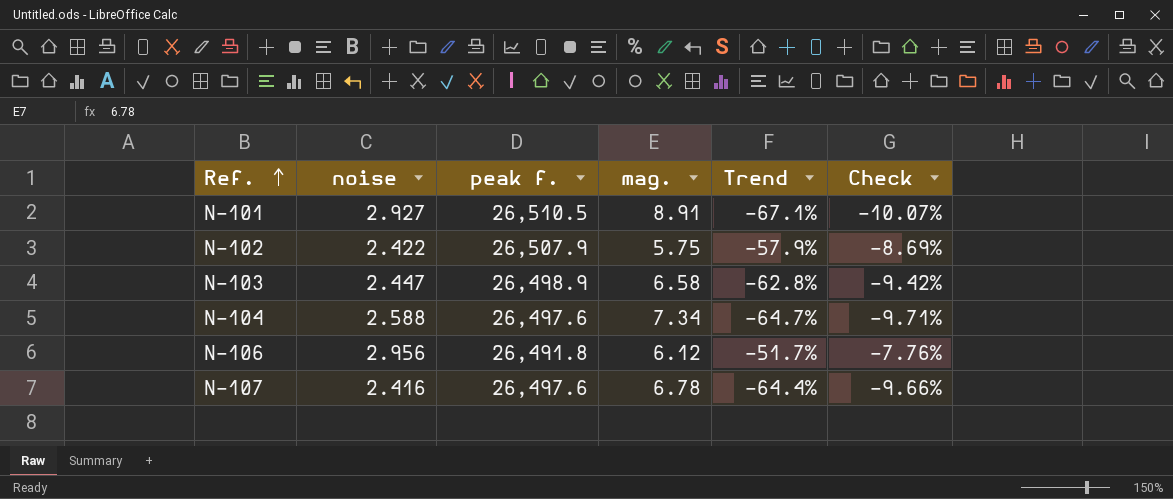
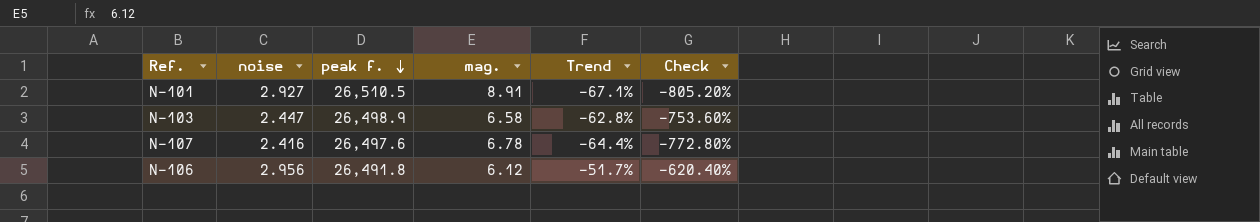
row order: Ref. ascending -> peak f. descending
column Check | formula: [Trend] * 0.15 -> [Trend] * 12
row N-102: 2.422 | 26,507.9 | 5.75 | -57.9% | -8.69% -> none
row N-104: 2.588 | 26,497.6 | 7.34 | -64.7% | -9.71% -> none

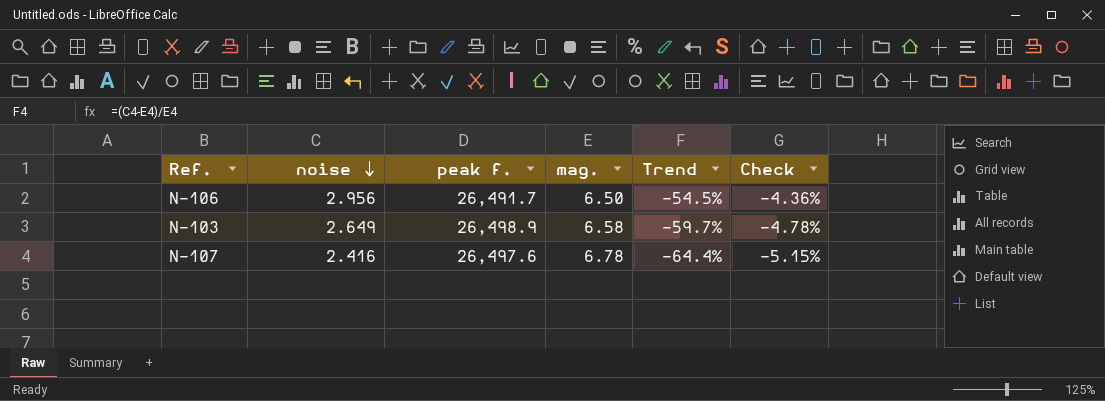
row order: peak f. descending -> noise descending
column Check | formula: [Trend] * 12 -> [Trend] * 0.08
row N-101: 2.927 | 26,510.5 | 8.91 | -67.1% | -805.20% -> none
N-106 | peak f.: 26,491.8 -> 26,491.7
N-106 | mag.: 6.12 -> 6.50
N-106 | Trend: -51.7% -> -54.5%
N-103 | noise: 2.447 -> 2.649
N-103 | Trend: -62.8% -> -59.7%

